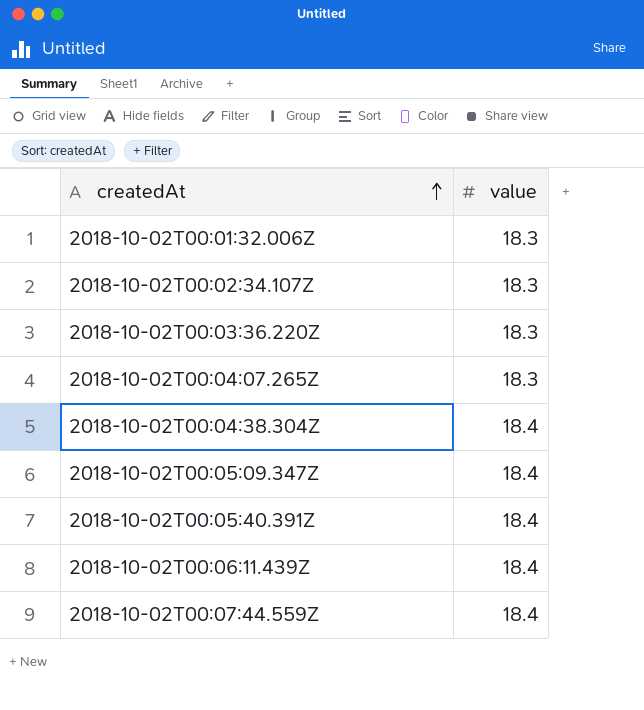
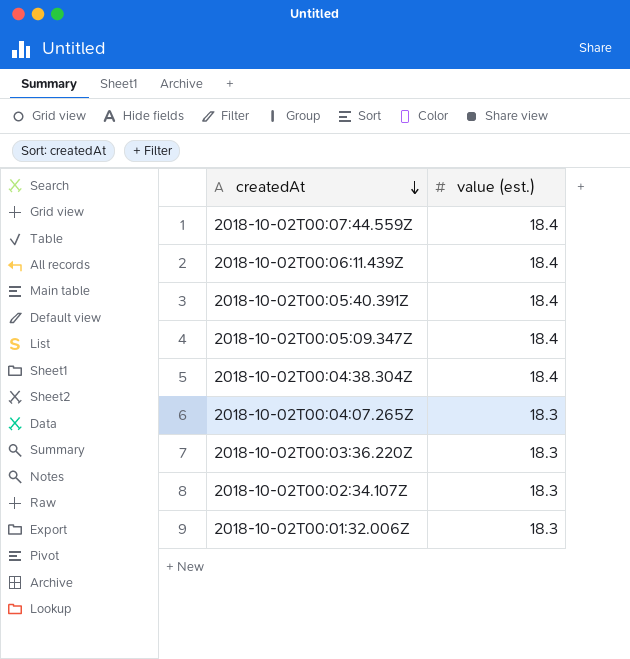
row order: createdAt ascending -> createdAt descending
column name: value -> value (est.)

